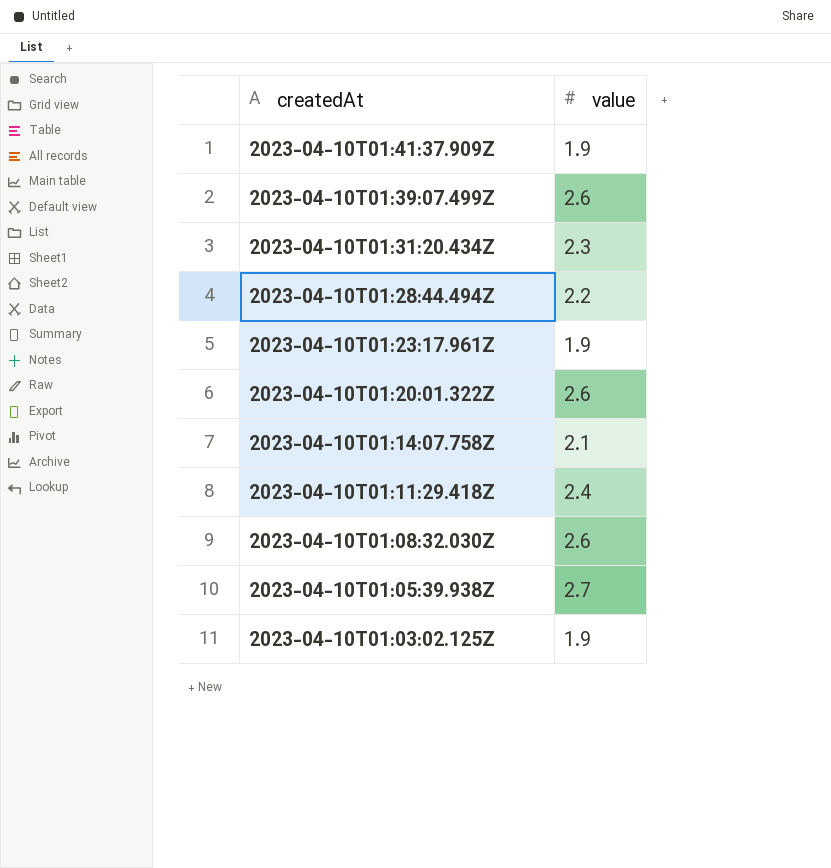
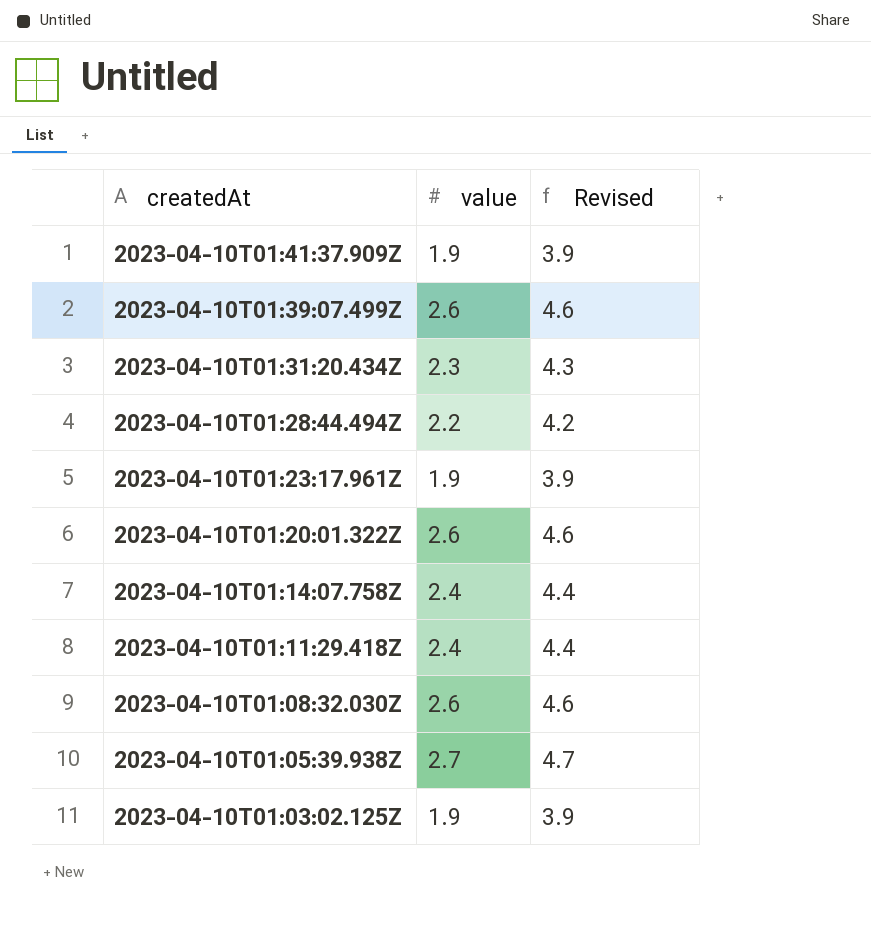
column Revised | formula: none -> [value] + 2
2023-04-10T01:14:07.758Z | value: 2.1 -> 2.4

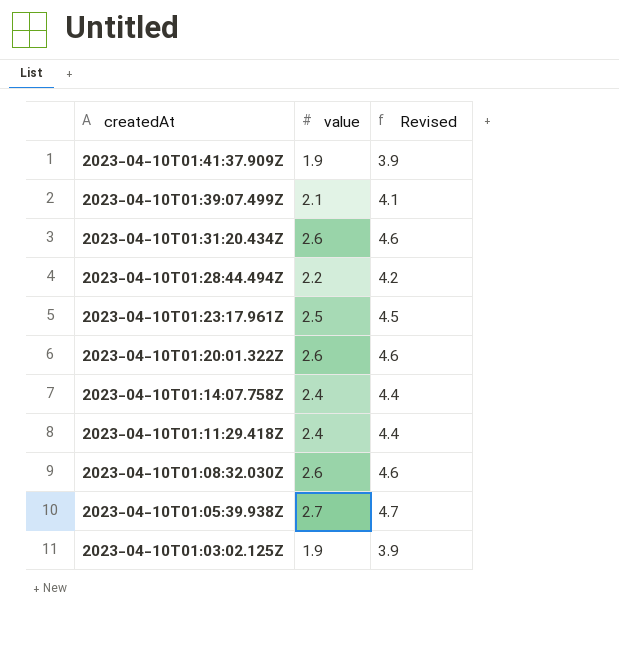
2023-04-10T01:39:07.499Z | value: 2.6 -> 2.1
2023-04-10T01:39:07.499Z | Revised: 4.6 -> 4.1
2023-04-10T01:31:20.434Z | value: 2.3 -> 2.6
2023-04-10T01:31:20.434Z | Revised: 4.3 -> 4.6
2023-04-10T01:23:17.961Z | value: 1.9 -> 2.5
2023-04-10T01:23:17.961Z | Revised: 3.9 -> 4.5

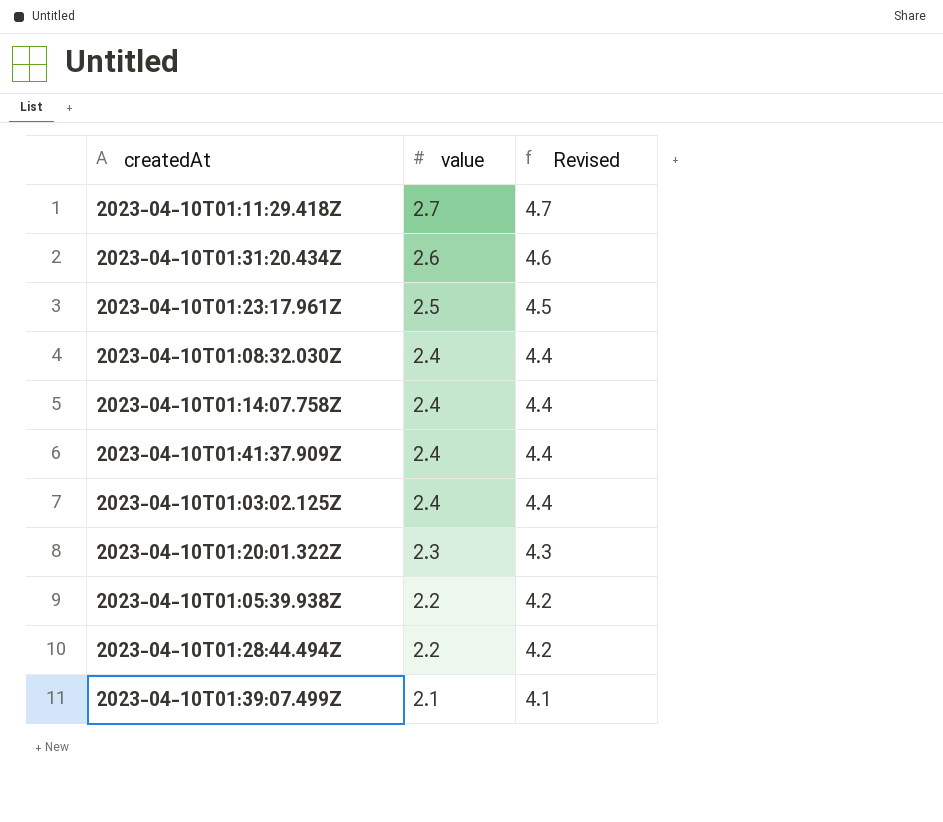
row order: createdAt descending -> value descending
2023-04-10T01:11:29.418Z | value: 2.4 -> 2.7
2023-04-10T01:11:29.418Z | Revised: 4.4 -> 4.7
2023-04-10T01:08:32.030Z | value: 2.6 -> 2.4
2023-04-10T01:08:32.030Z | Revised: 4.6 -> 4.4
2023-04-10T01:41:37.909Z | value: 1.9 -> 2.4
2023-04-10T01:41:37.909Z | Revised: 3.9 -> 4.4
2023-04-10T01:03:02.125Z | value: 1.9 -> 2.4
2023-04-10T01:03:02.125Z | Revised: 3.9 -> 4.4
2023-04-10T01:20:01.322Z | value: 2.6 -> 2.3
2023-04-10T01:20:01.322Z | Revised: 4.6 -> 4.3
2023-04-10T01:05:39.938Z | value: 2.7 -> 2.2
2023-04-10T01:05:39.938Z | Revised: 4.7 -> 4.2

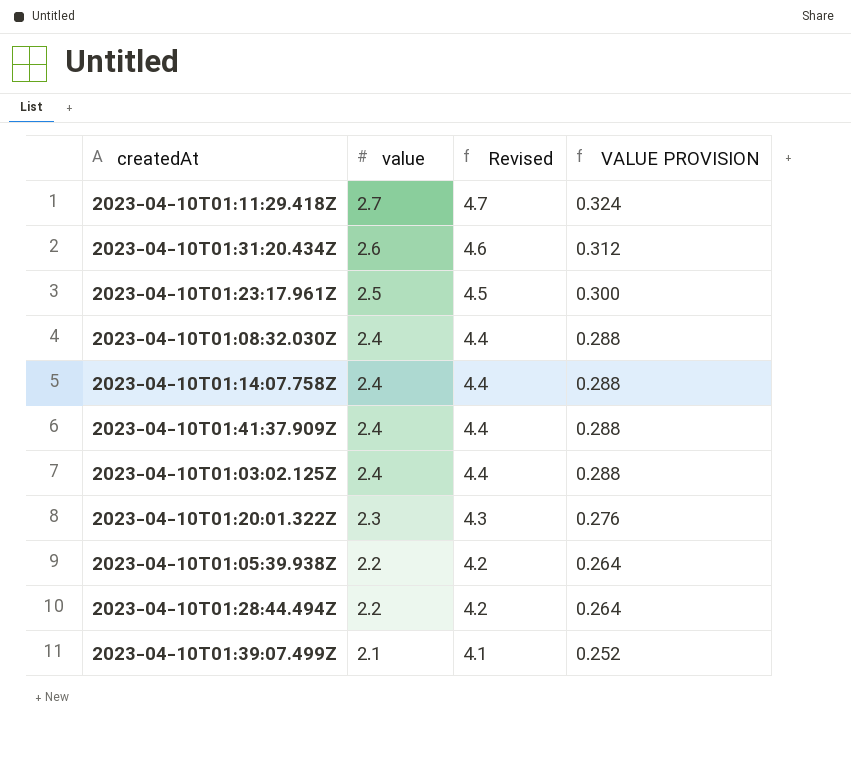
column VALUE PROVISION | formula: none -> [value] * 0.12

